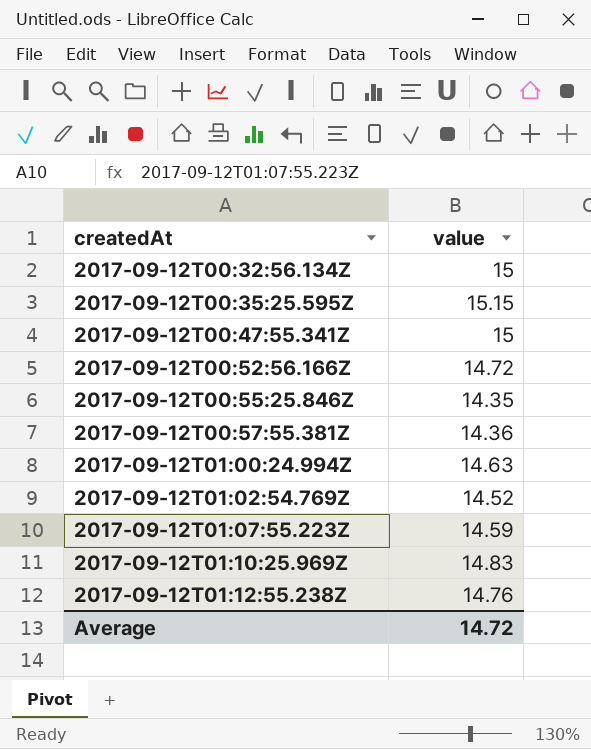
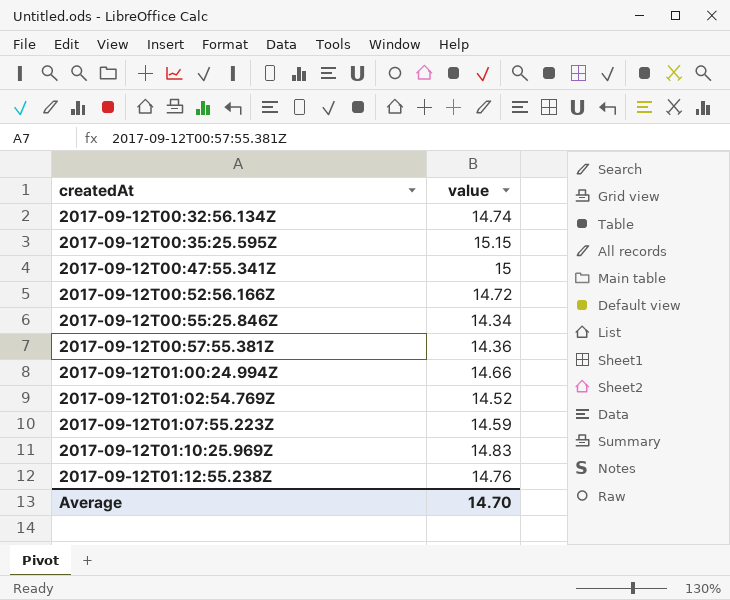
2017-09-12T00:32:56.134Z | value: 15 -> 14.74
2017-09-12T00:55:25.846Z | value: 14.35 -> 14.34
2017-09-12T01:00:24.994Z | value: 14.63 -> 14.66
Average | value: 14.72 -> 14.70

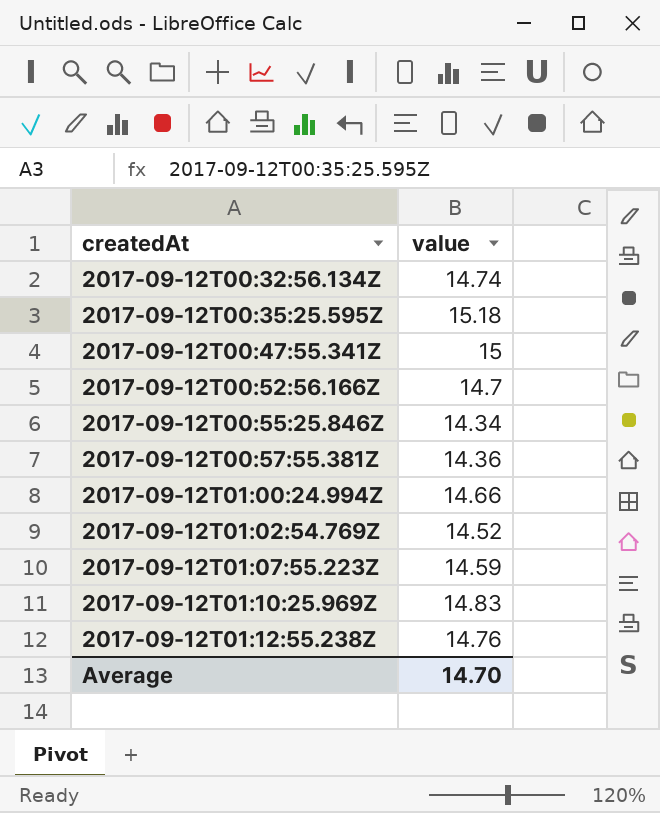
2017-09-12T00:35:25.595Z | value: 15.15 -> 15.18
2017-09-12T00:52:56.166Z | value: 14.72 -> 14.7

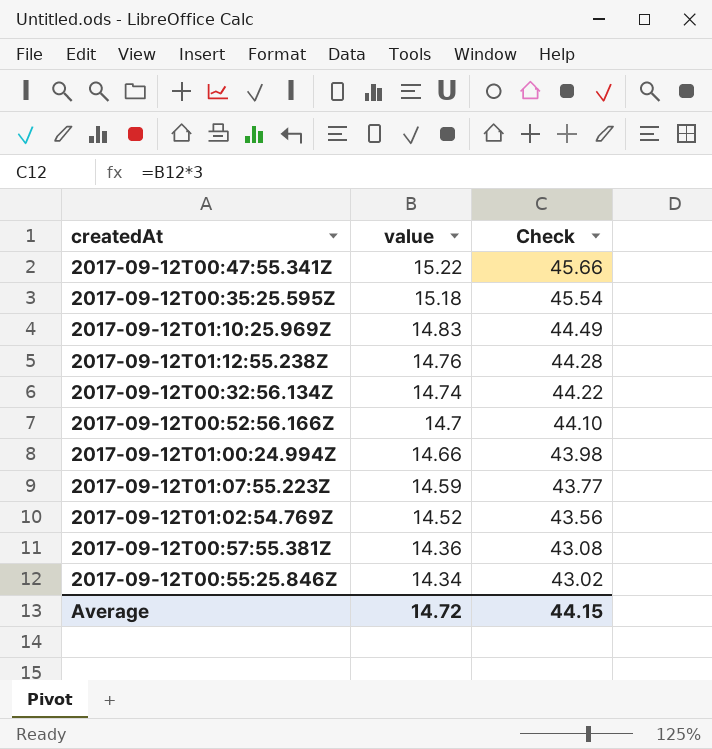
row order: createdAt ascending -> value descending
column Check | formula: none -> [value] * 3
2017-09-12T00:47:55.341Z | value: 15 -> 15.22
Average | value: 14.70 -> 14.72

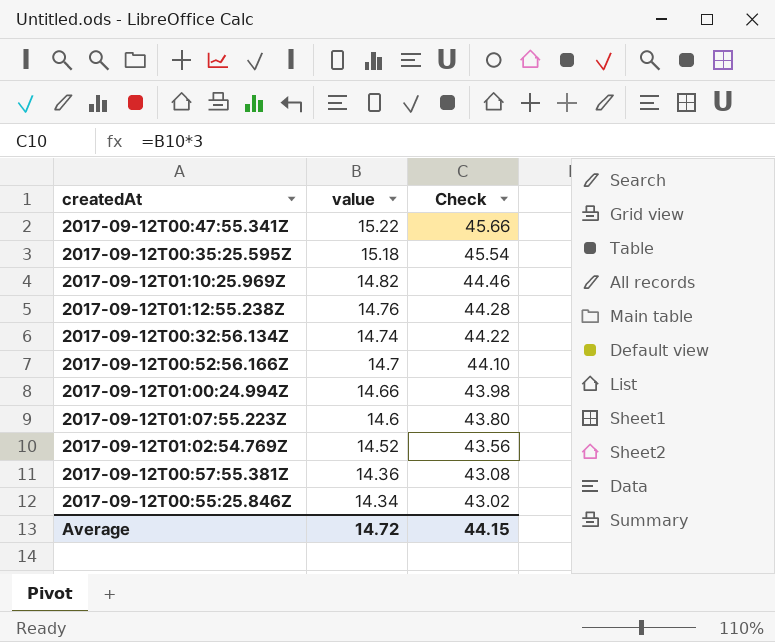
2017-09-12T01:10:25.969Z | value: 14.83 -> 14.82
2017-09-12T01:10:25.969Z | Check: 44.49 -> 44.46
2017-09-12T01:07:55.223Z | value: 14.59 -> 14.6
2017-09-12T01:07:55.223Z | Check: 43.77 -> 43.80

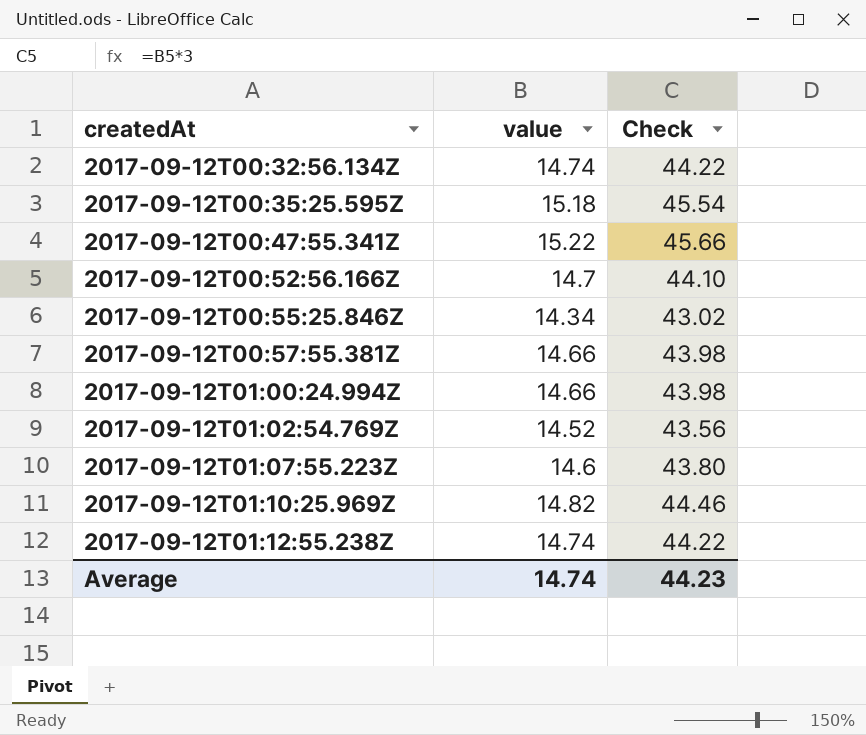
row order: value descending -> createdAt ascending
2017-09-12T00:57:55.381Z | value: 14.36 -> 14.66
2017-09-12T00:57:55.381Z | Check: 43.08 -> 43.98
2017-09-12T01:12:55.238Z | value: 14.76 -> 14.74
2017-09-12T01:12:55.238Z | Check: 44.28 -> 44.22
Average | value: 14.72 -> 14.74
Average | Check: 44.15 -> 44.23

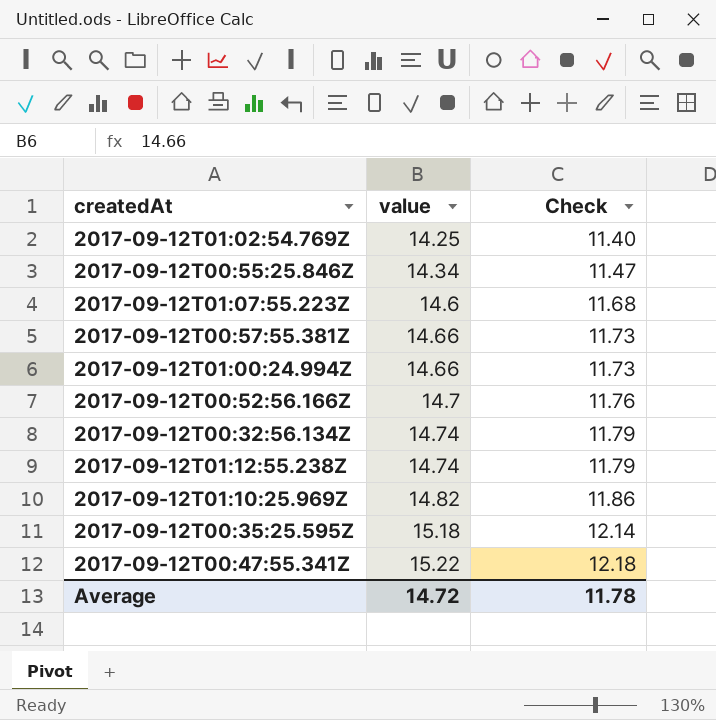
row order: createdAt ascending -> value ascending
column Check | formula: [value] * 3 -> [value] * 0.8
2017-09-12T01:02:54.769Z | value: 14.52 -> 14.25
Average | value: 14.74 -> 14.72
Average | Check: 44.23 -> 11.78

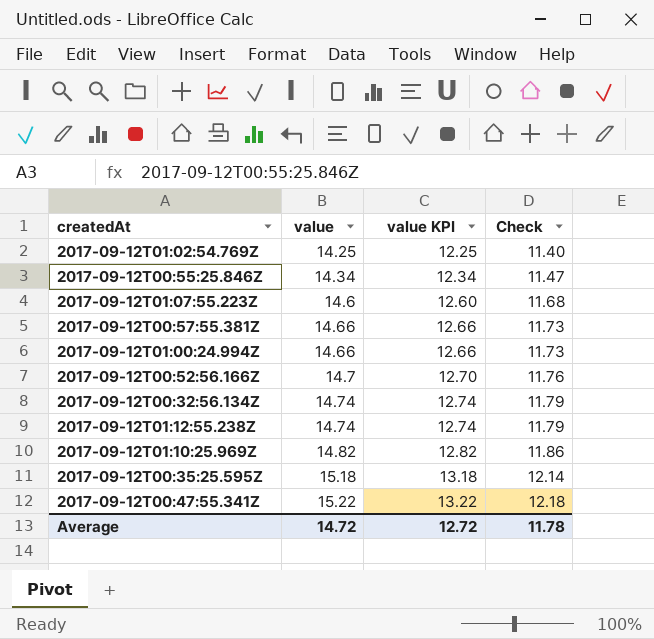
column value KPI | formula: none -> [value] - 2

